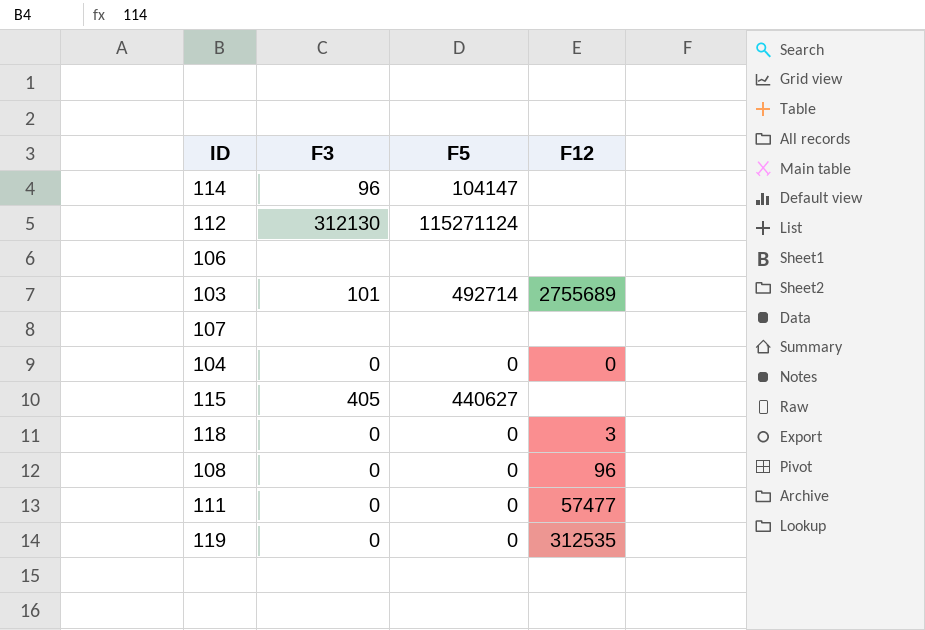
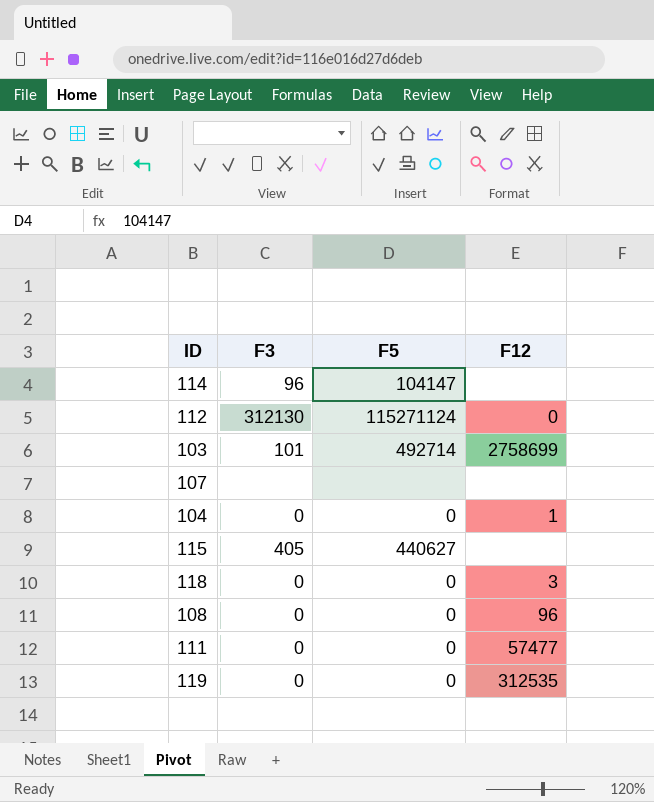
row 106: none | none | none -> none
112 | F12: none -> 0
103 | F12: 2755689 -> 2758699
104 | F12: 0 -> 1

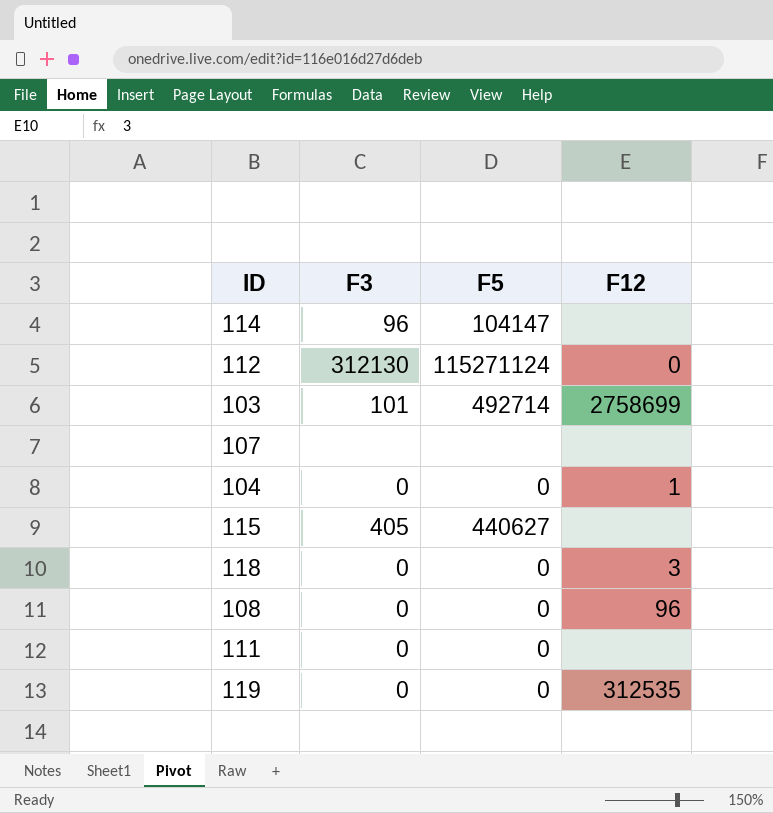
111 | F12: 57477 -> none

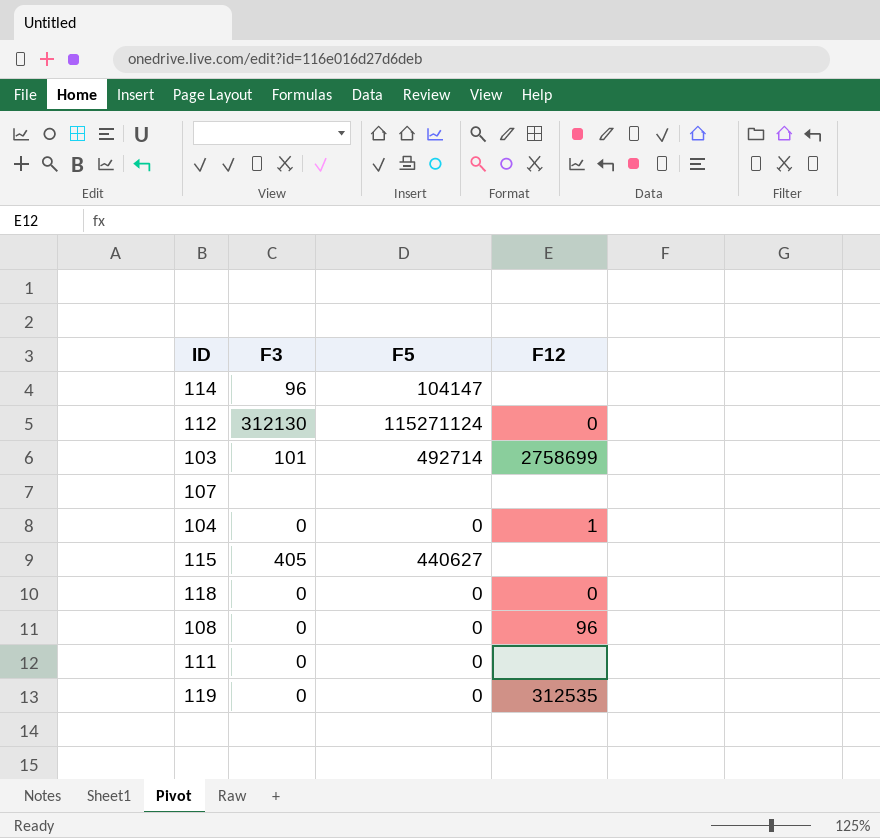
118 | F12: 3 -> 0

